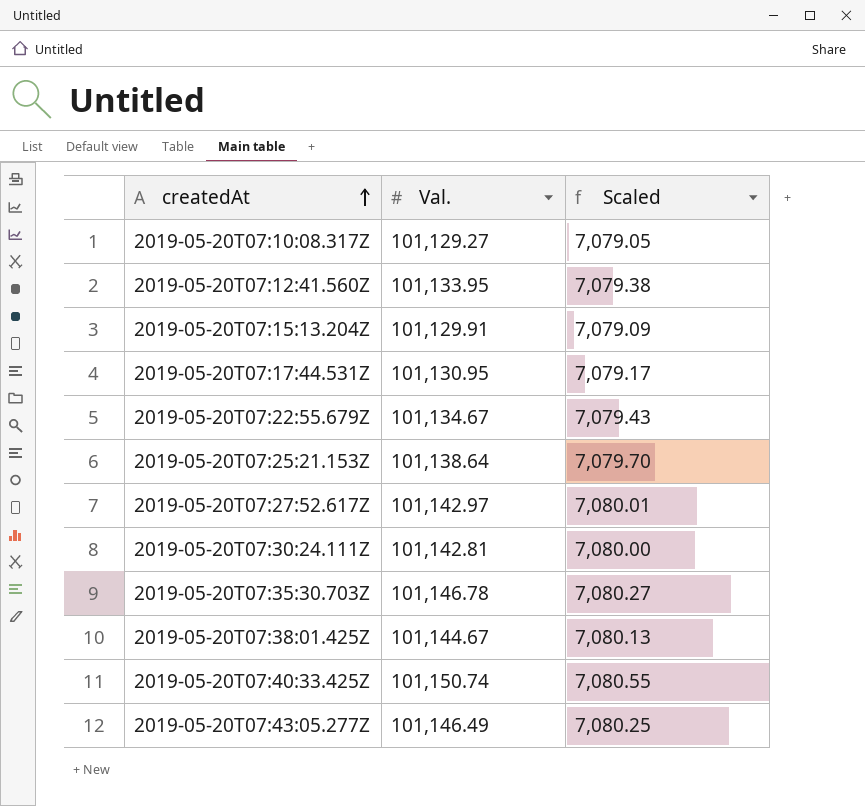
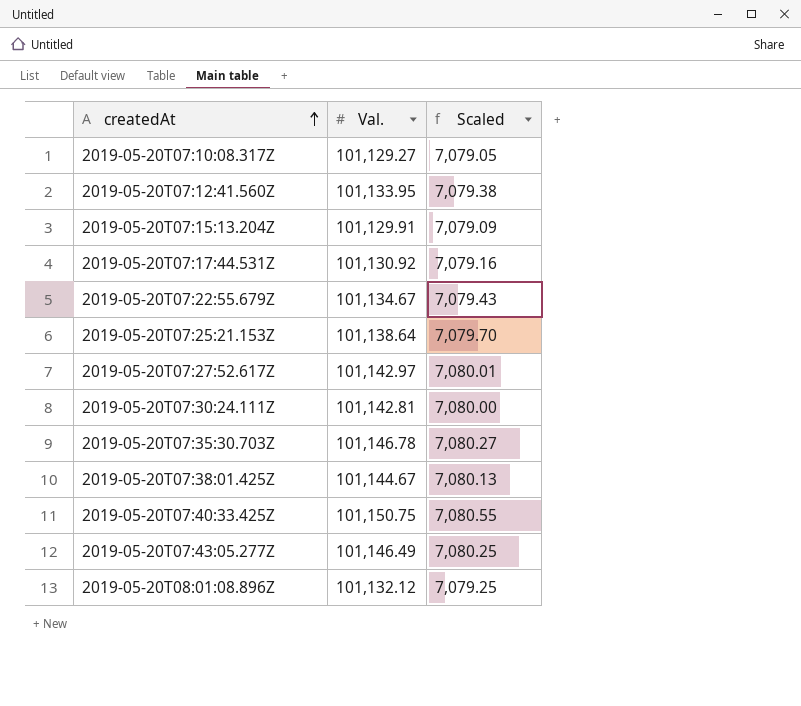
2019-05-20T07:17:44.531Z | Val.: 101,130.95 -> 101,130.92
2019-05-20T07:17:44.531Z | Scaled: 7,079.17 -> 7,079.16
2019-05-20T07:40:33.425Z | Val.: 101,150.74 -> 101,150.75
row 2019-05-20T08:01:08.896Z: none -> 101,132.12 | 7,079.25

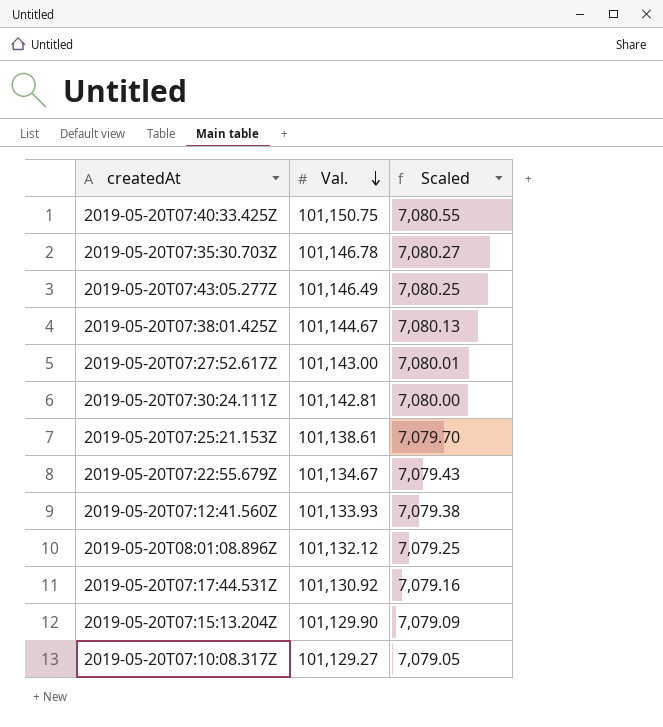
row order: createdAt ascending -> Val. descending
2019-05-20T07:27:52.617Z | Val.: 101,142.97 -> 101,143.00
2019-05-20T07:25:21.153Z | Val.: 101,138.64 -> 101,138.61
2019-05-20T07:12:41.560Z | Val.: 101,133.95 -> 101,133.93
2019-05-20T07:15:13.204Z | Val.: 101,129.91 -> 101,129.90

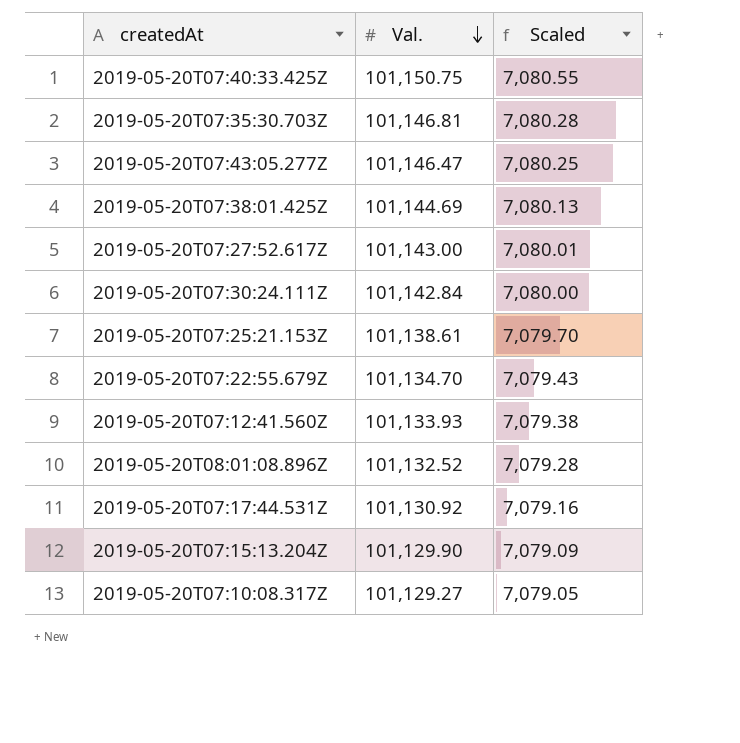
2019-05-20T07:35:30.703Z | Val.: 101,146.78 -> 101,146.81
2019-05-20T07:35:30.703Z | Scaled: 7,080.27 -> 7,080.28
2019-05-20T07:43:05.277Z | Val.: 101,146.49 -> 101,146.47
2019-05-20T07:38:01.425Z | Val.: 101,144.67 -> 101,144.69
2019-05-20T07:30:24.111Z | Val.: 101,142.81 -> 101,142.84
2019-05-20T07:22:55.679Z | Val.: 101,134.67 -> 101,134.70
2019-05-20T08:01:08.896Z | Val.: 101,132.12 -> 101,132.52
2019-05-20T08:01:08.896Z | Scaled: 7,079.25 -> 7,079.28

